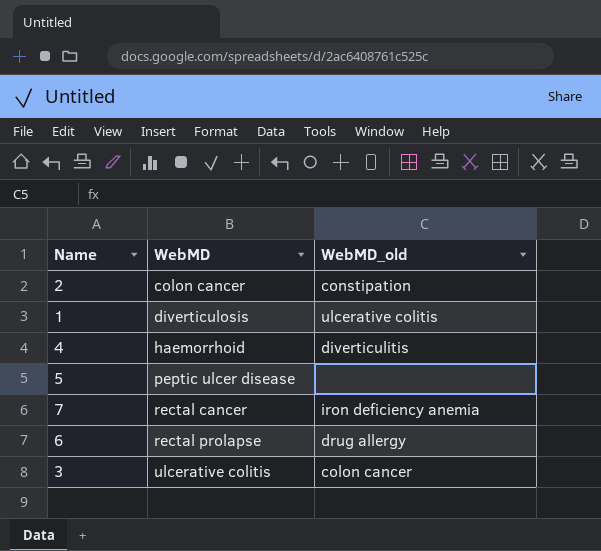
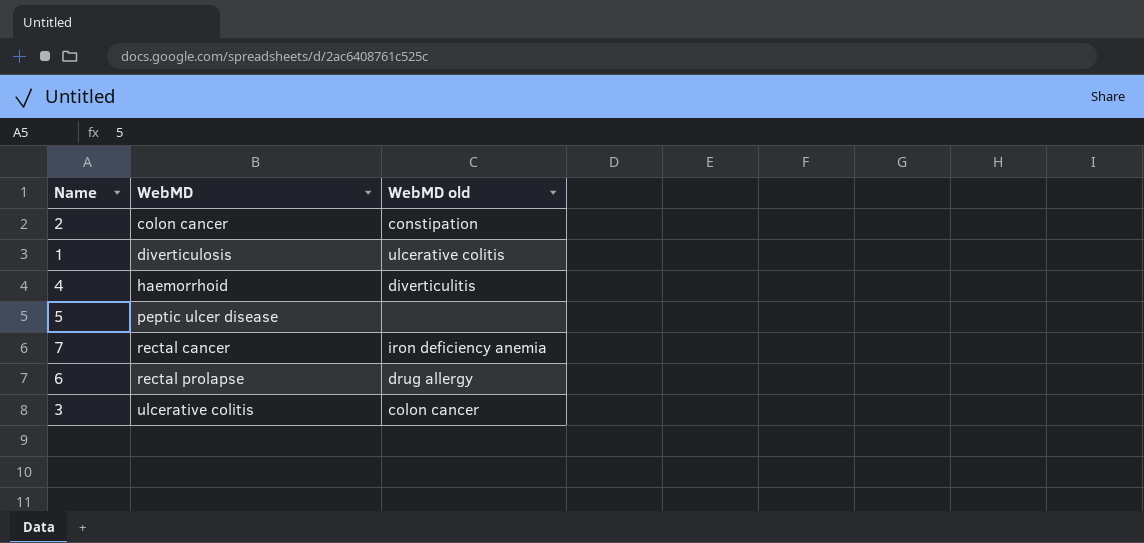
column name: WebMD_old -> WebMD old

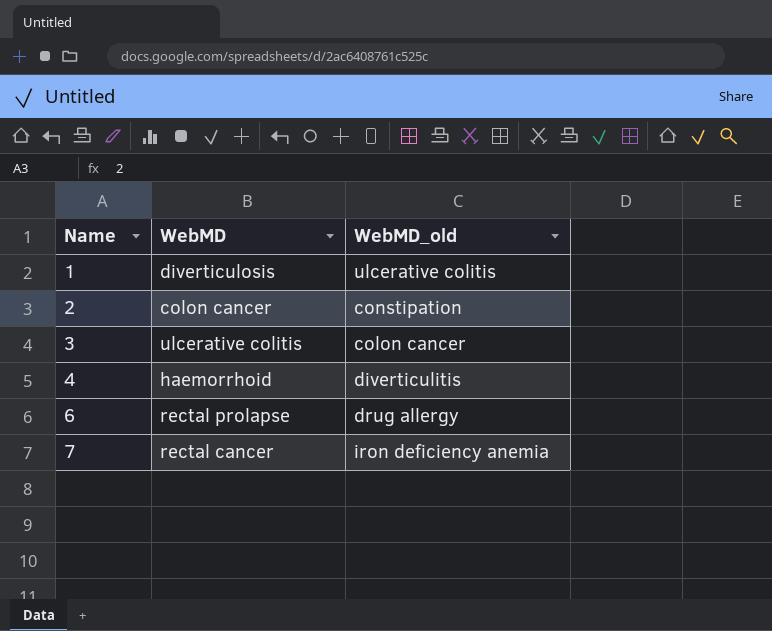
row order: WebMD ascending -> Name ascending
column name: WebMD old -> WebMD_old
row 5: peptic ulcer disease | none -> none

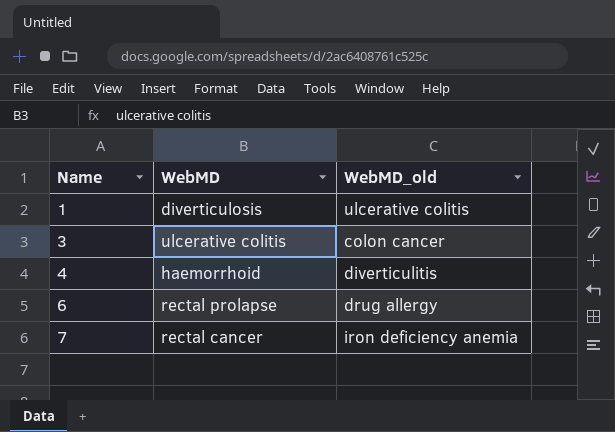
row 2: colon cancer | constipation -> none

